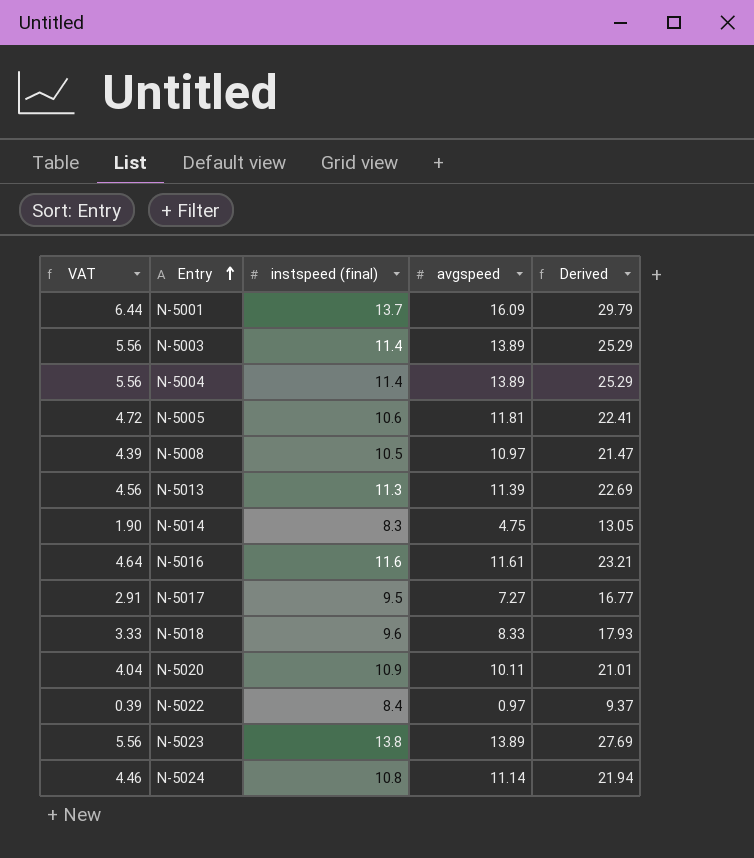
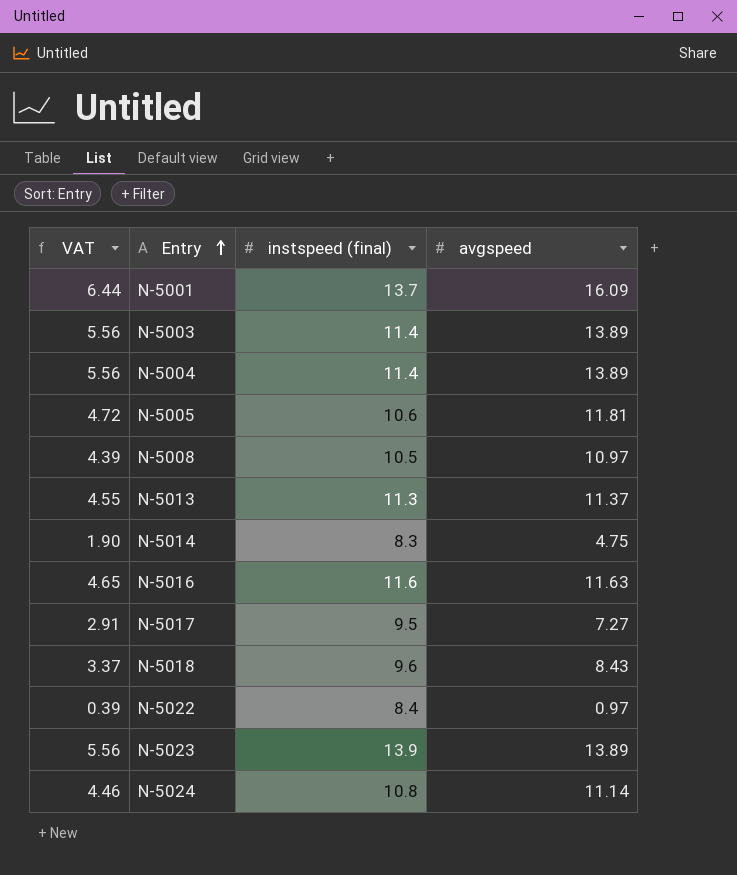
column Derived | formula: [instspeed (final)] + [avgspeed] -> none
row N-5020: 4.04 | 10.9 | 10.11 | 21.01 -> none
N-5013 | VAT: 4.56 -> 4.55
N-5013 | avgspeed: 11.39 -> 11.37
N-5016 | VAT: 4.64 -> 4.65
N-5016 | avgspeed: 11.61 -> 11.63
N-5018 | VAT: 3.33 -> 3.37
N-5018 | avgspeed: 8.33 -> 8.43
N-5023 | instspeed (final): 13.8 -> 13.9

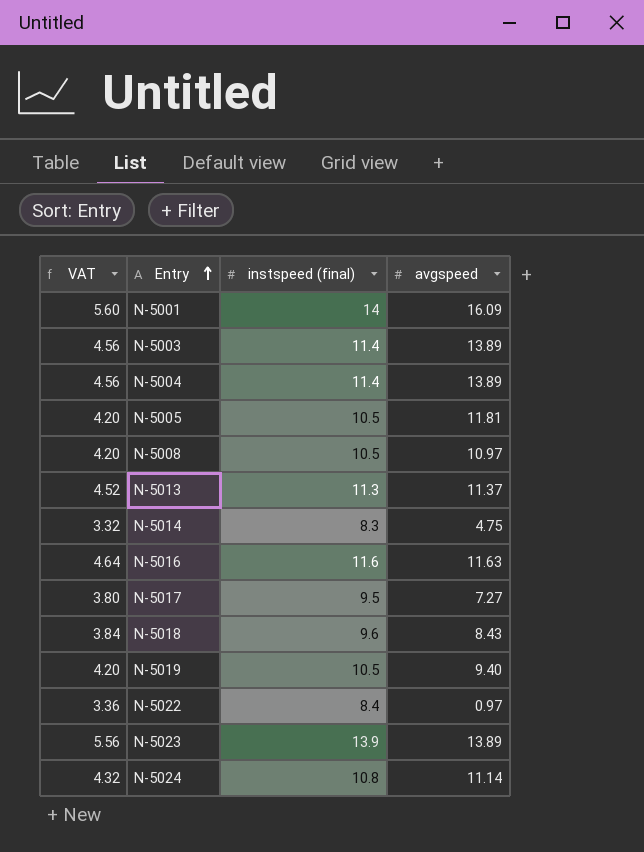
column VAT | formula: [avgspeed] * 0.4 -> [instspeed (final)] * 0.4
N-5001 | instspeed (final): 13.7 -> 14
N-5005 | instspeed (final): 10.6 -> 10.5
row N-5019: none -> 4.20 | 10.5 | 9.40

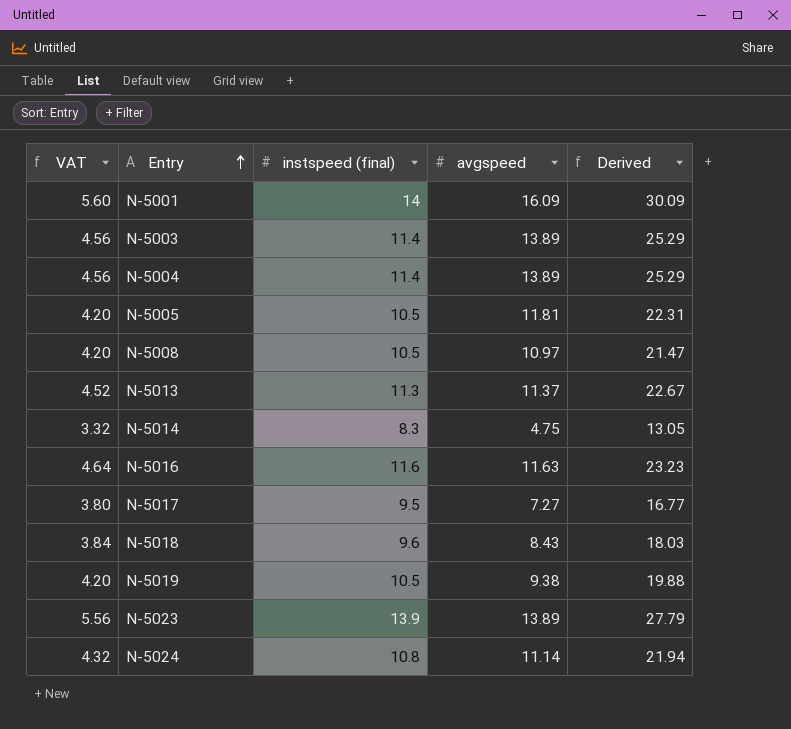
column Derived | formula: none -> [instspeed (final)] + [avgspeed]
row N-5022: 3.36 | 8.4 | 0.97 -> none
N-5019 | avgspeed: 9.40 -> 9.38

